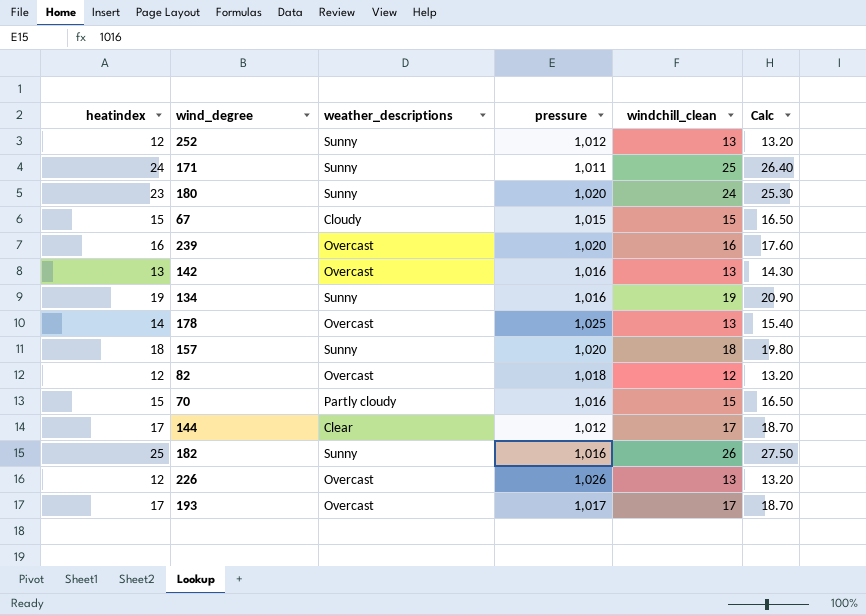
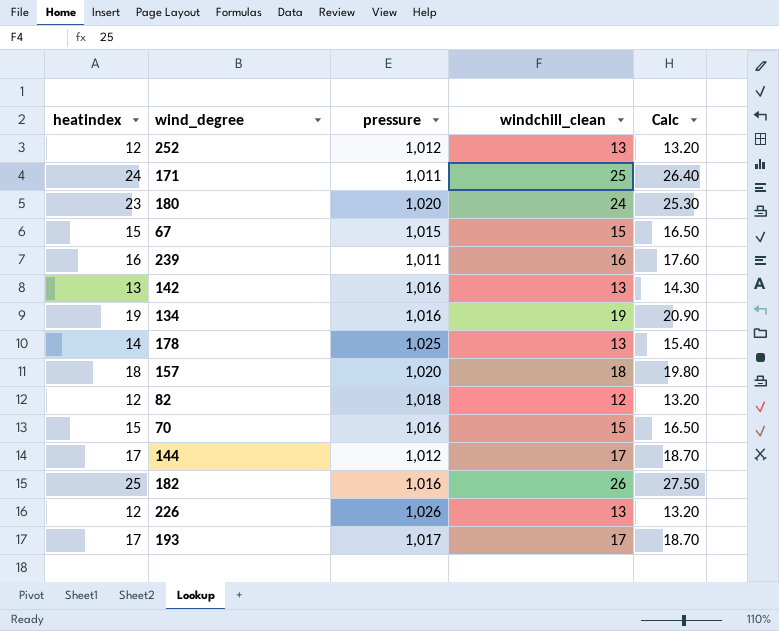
column weather_descriptions | position: 3 -> none
239 | pressure: 1,020 -> 1,011

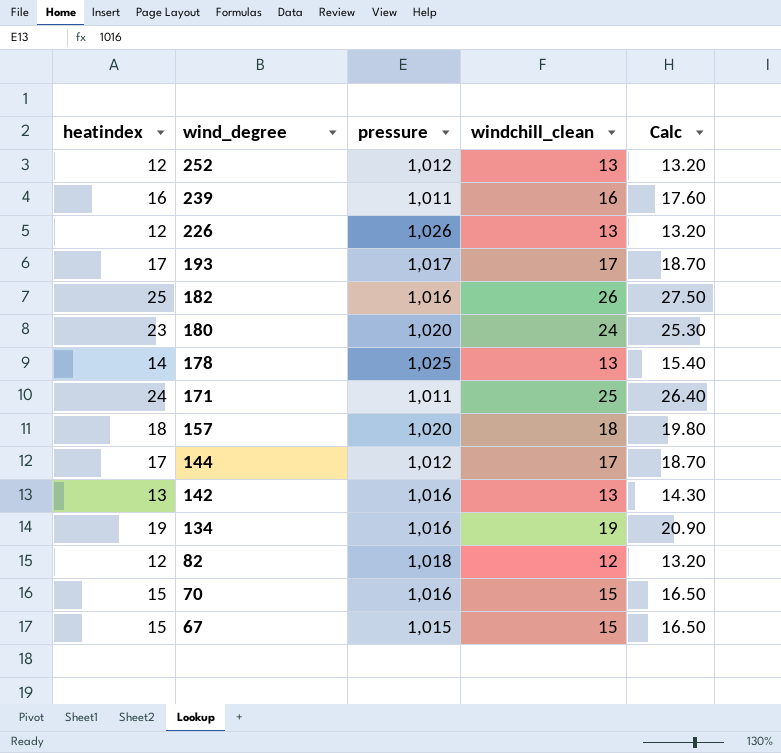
row order: none -> wind_degree descending

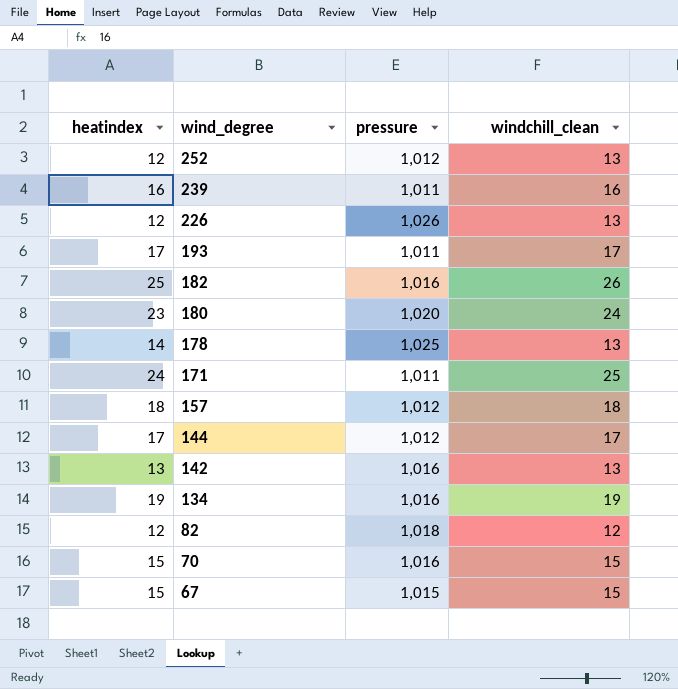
column Calc | formula: [heatindex] * 1.1 -> none
193 | pressure: 1,017 -> 1,011
157 | pressure: 1,020 -> 1,012

